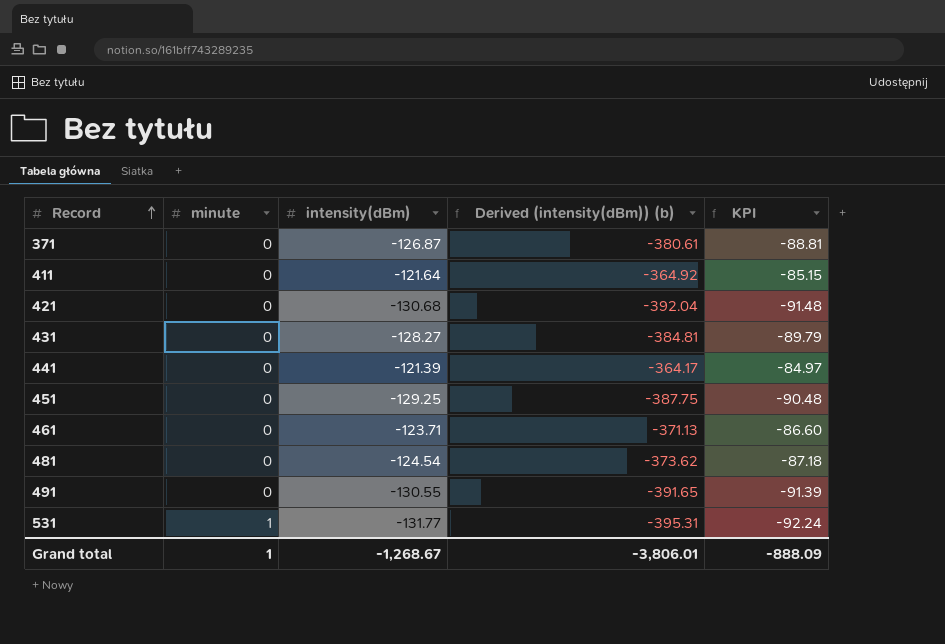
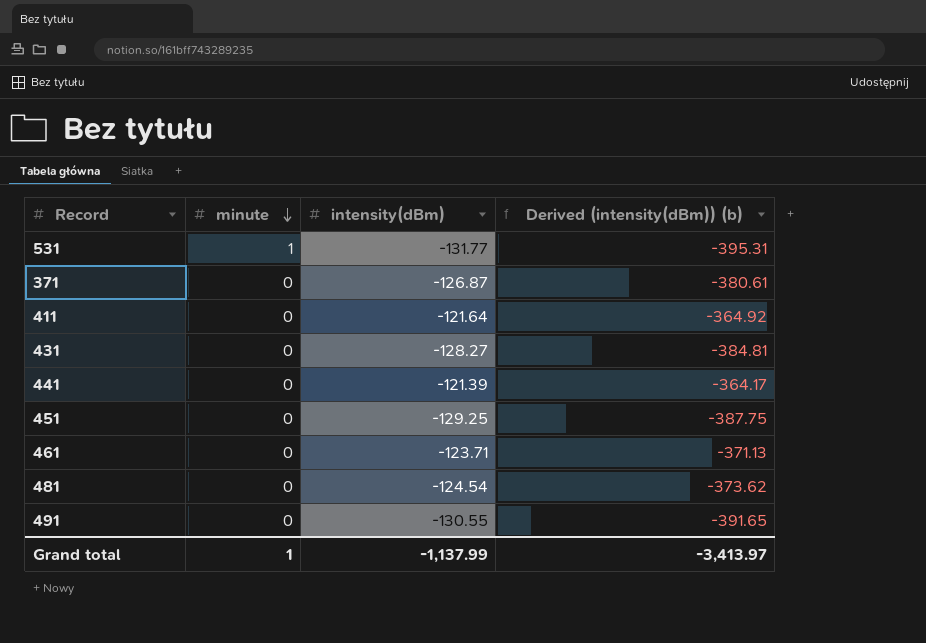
row order: Record ascending -> minute descending
column KPI | formula: [intensity(dBm)] * 0.7 -> none
row 421: 0 | -130.68 | -392.04 | -91.48 -> none
Grand total | intensity(dBm): -1,268.67 -> -1,137.99
Grand total | Derived (intensity(dBm)) (b): -3,806.01 -> -3,413.97

